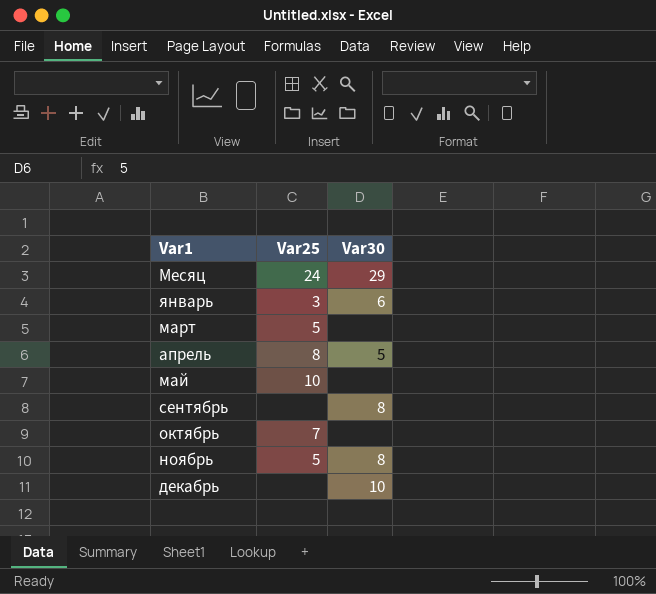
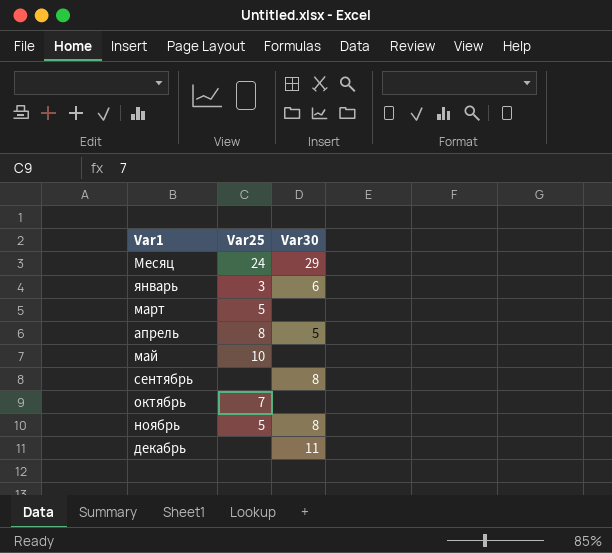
декабрь | Var30: 10 -> 11

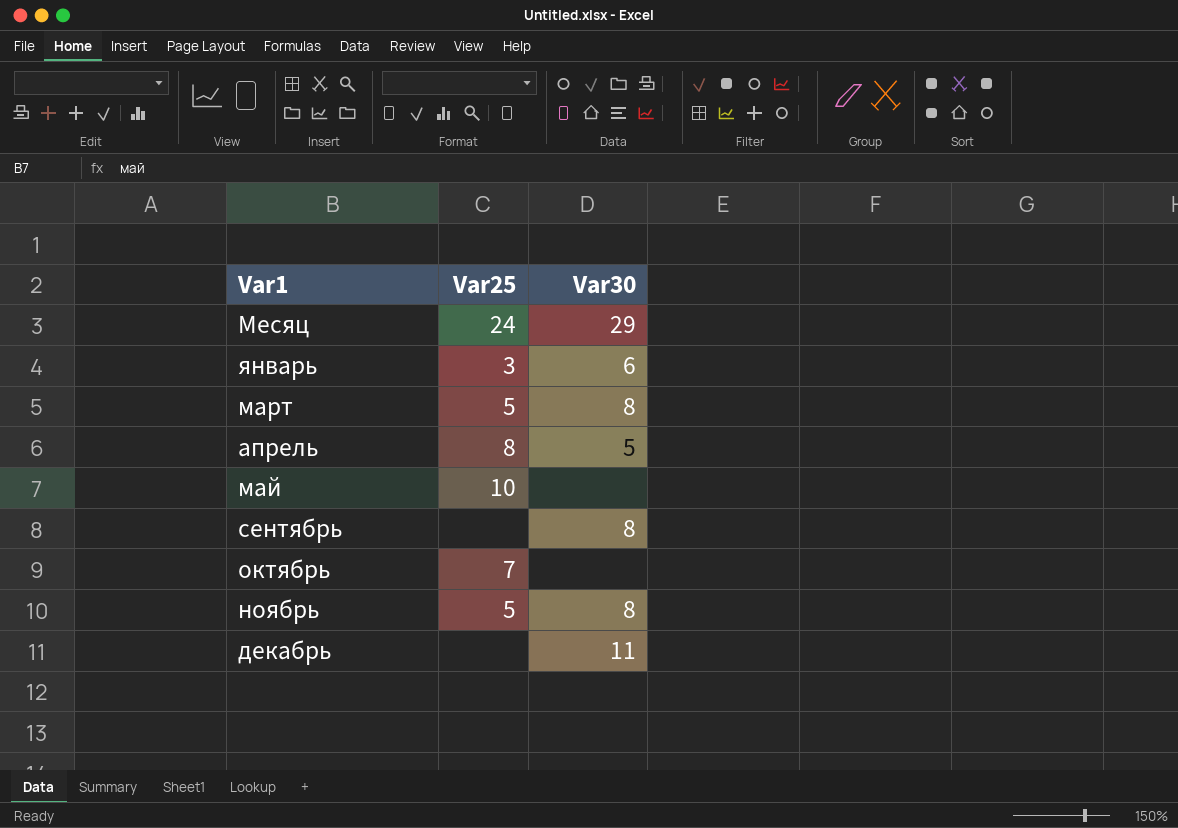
март | Var30: none -> 8

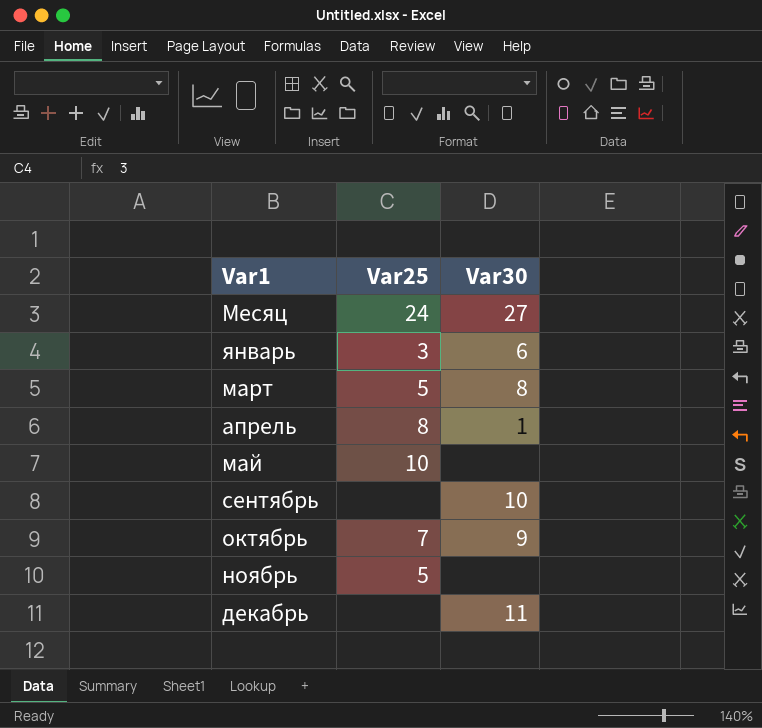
Месяц | Var30: 29 -> 27
апрель | Var30: 5 -> 1
сентябрь | Var30: 8 -> 10
октябрь | Var30: none -> 9
ноябрь | Var30: 8 -> none

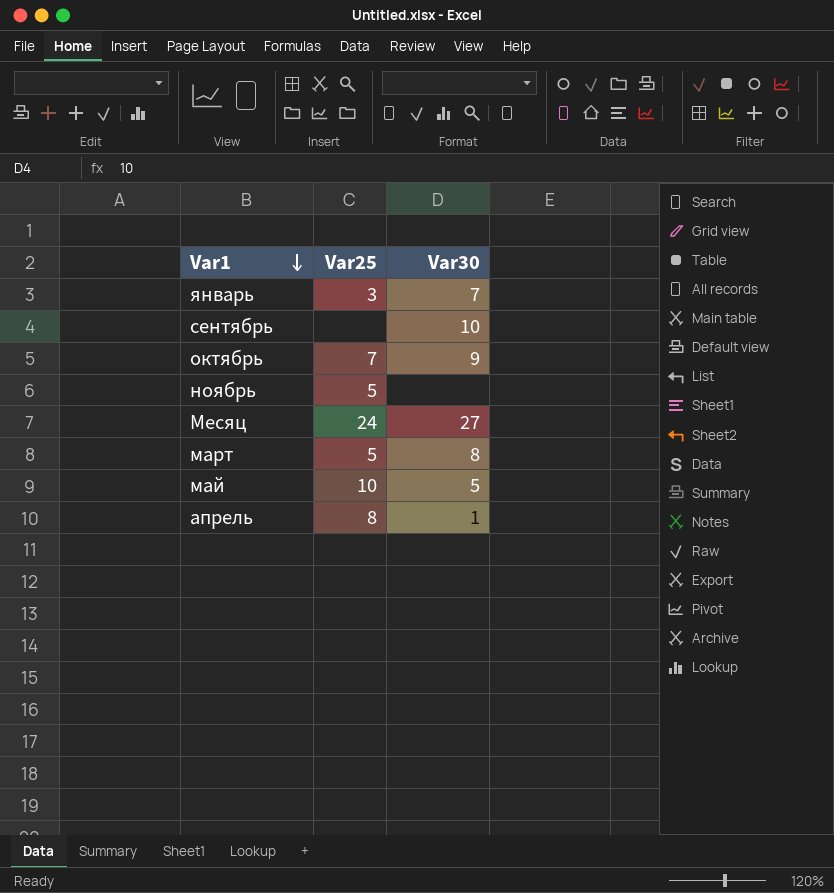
row order: none -> Var1 descending
row декабрь: none | 11 -> none
январь | Var30: 6 -> 7
май | Var30: none -> 5

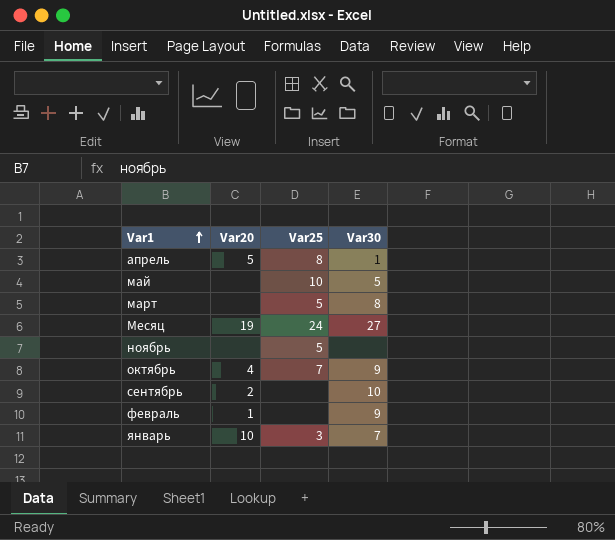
row order: Var1 descending -> Var1 ascending
column Var20 | position: none -> 2
row февраль: none -> 1 | none | 9

